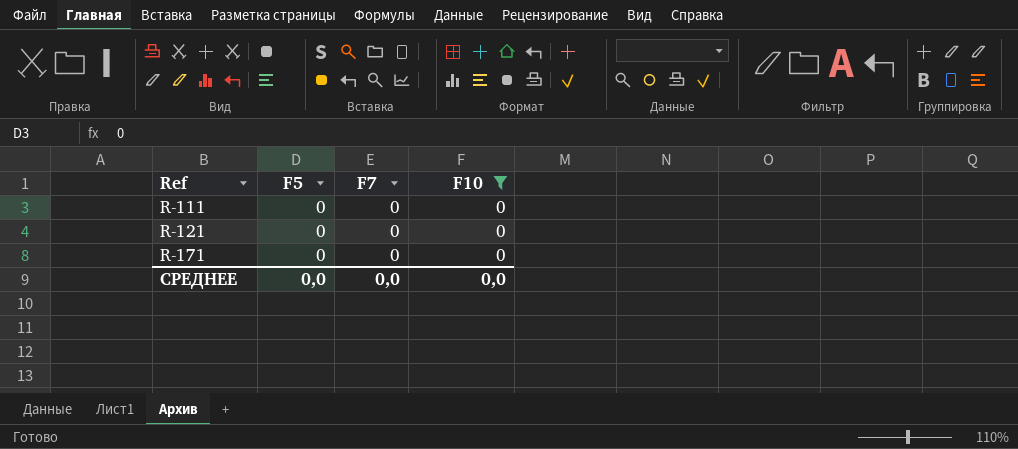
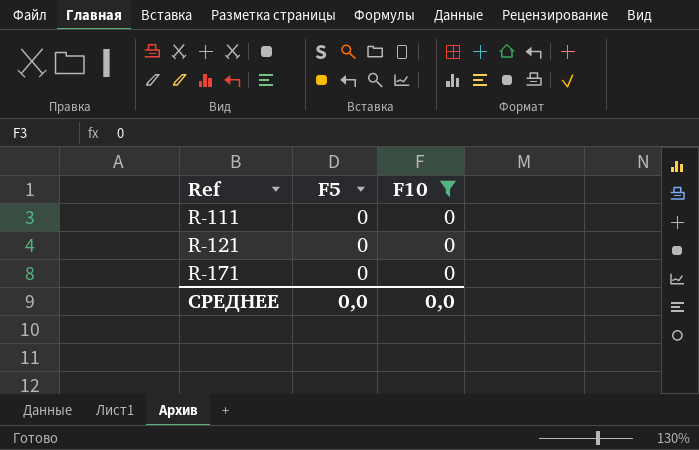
column F7 | position: 3 -> none

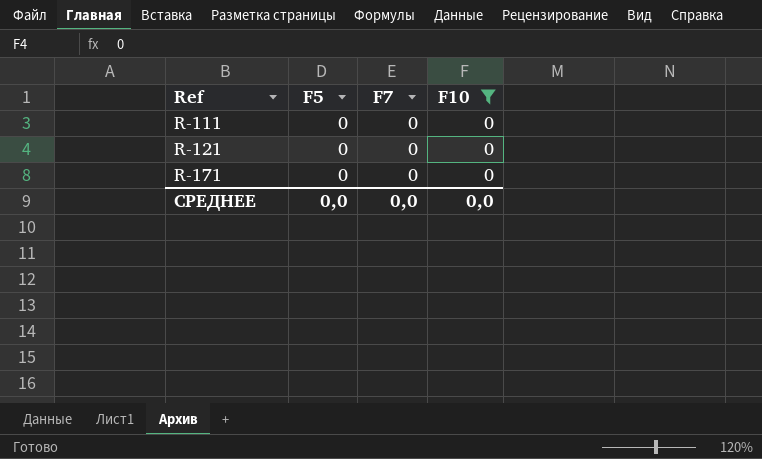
column F7 | position: none -> 3

